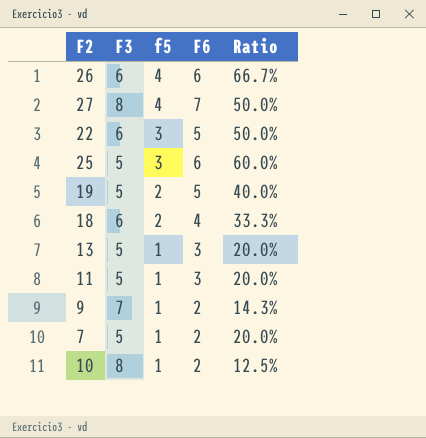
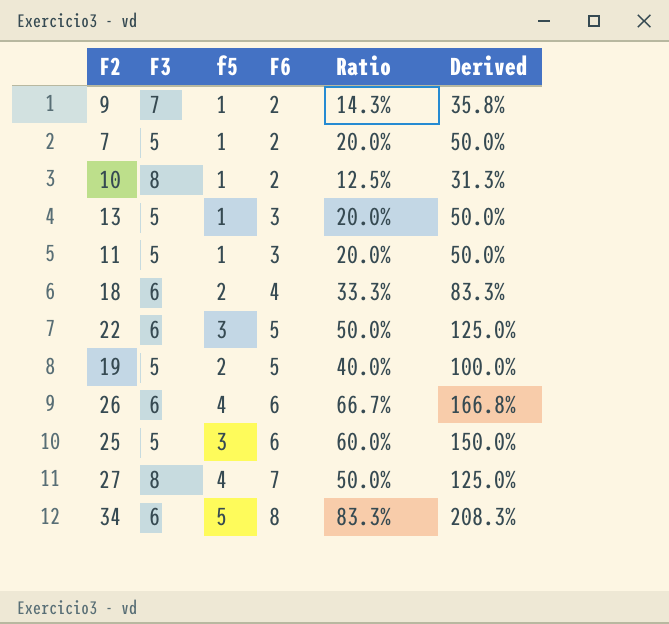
row order: f5 descending -> F6 ascending
column Derived | formula: none -> [Ratio] * 2.5
row 34: none -> 6 | 5 | 8 | 83.3% | 208.3%

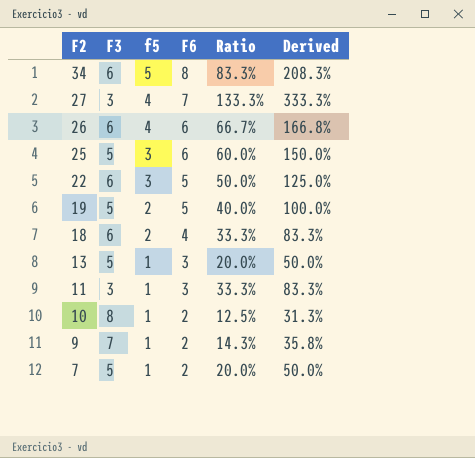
row order: F6 ascending -> F2 descending
27 | F3: 8 -> 3
27 | Ratio: 50.0% -> 133.3%
27 | Derived: 125.0% -> 333.3%
11 | F3: 5 -> 3
11 | Ratio: 20.0% -> 33.3%
11 | Derived: 50.0% -> 83.3%

